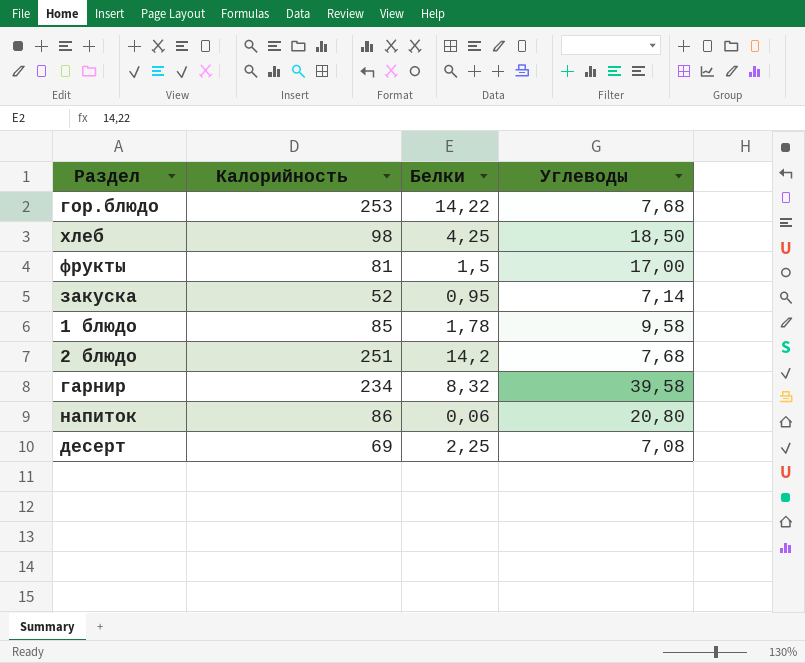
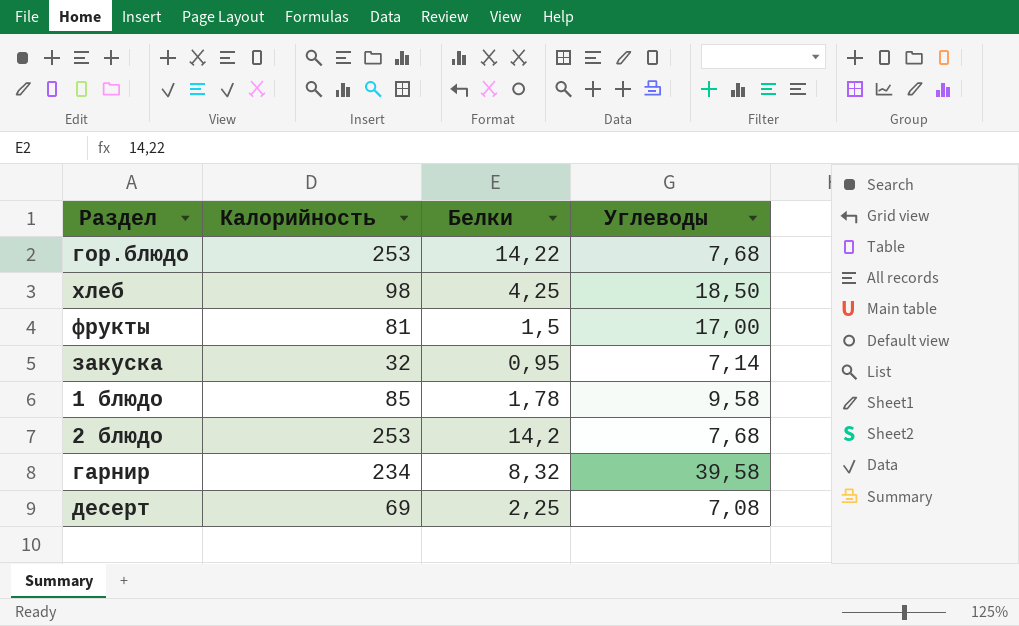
row напиток: 86 | 0,06 | 20,80 -> none
закуска | Калорийность: 52 -> 32
2 блюдо | Калорийность: 251 -> 253

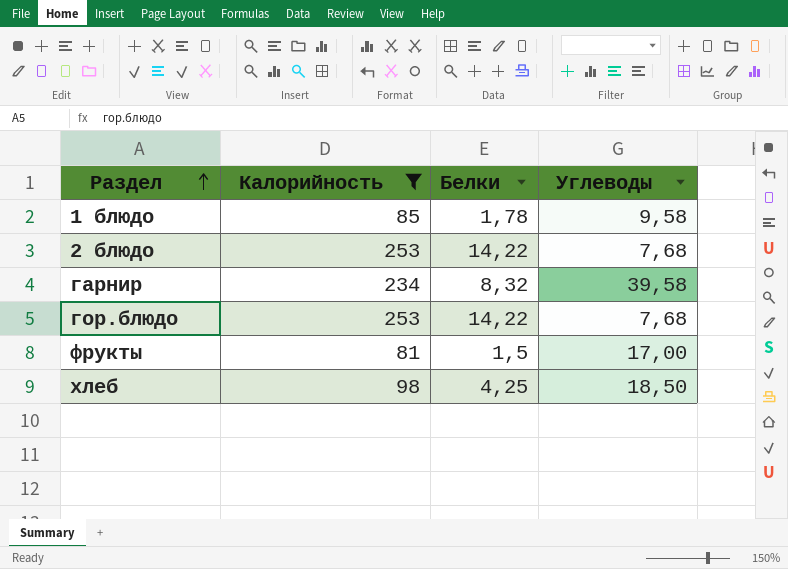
filter: none -> Калорийность >= 81
row order: none -> Раздел ascending
2 блюдо | Белки: 14,2 -> 14,22

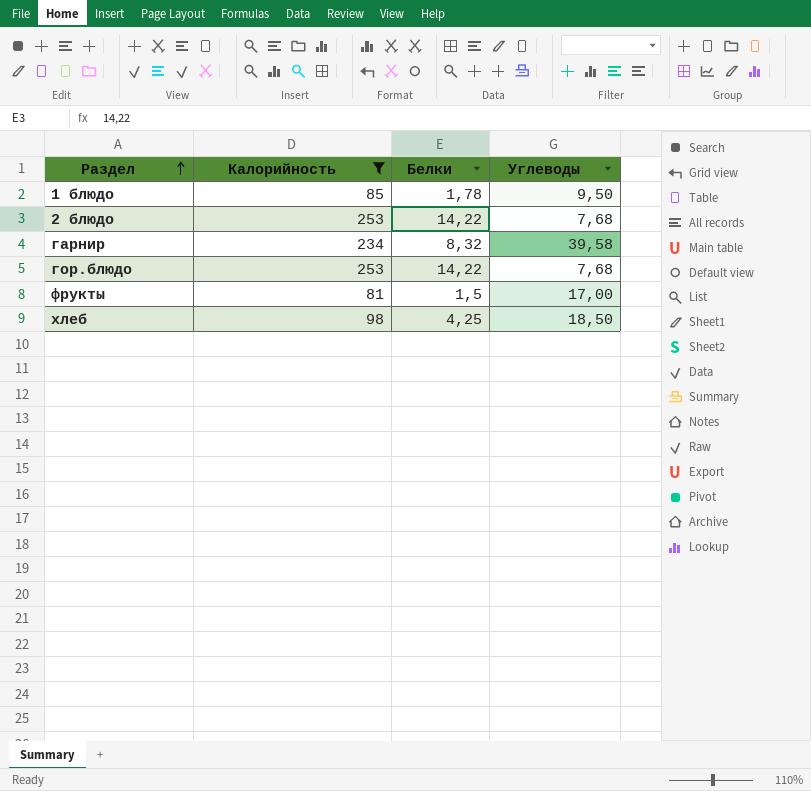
1 блюдо | Углеводы: 9,58 -> 9,50

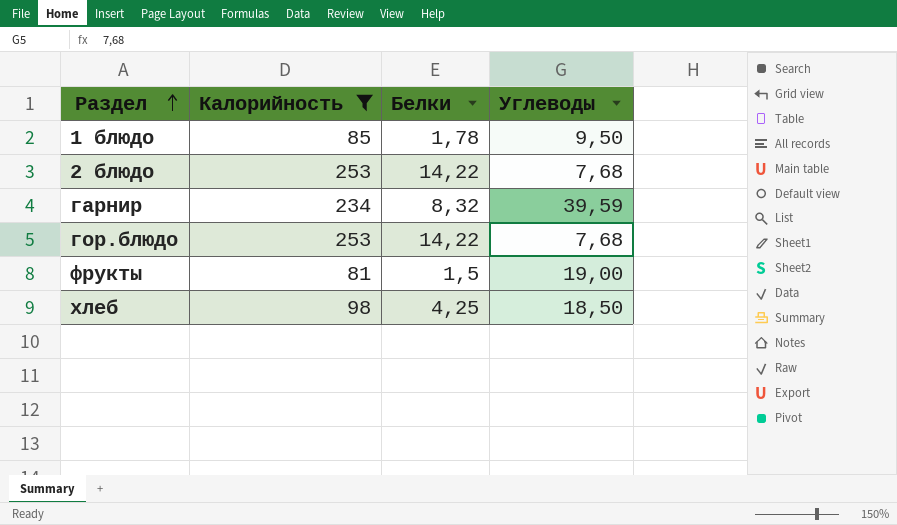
гарнир | Углеводы: 39,58 -> 39,59
фрукты | Углеводы: 17,00 -> 19,00

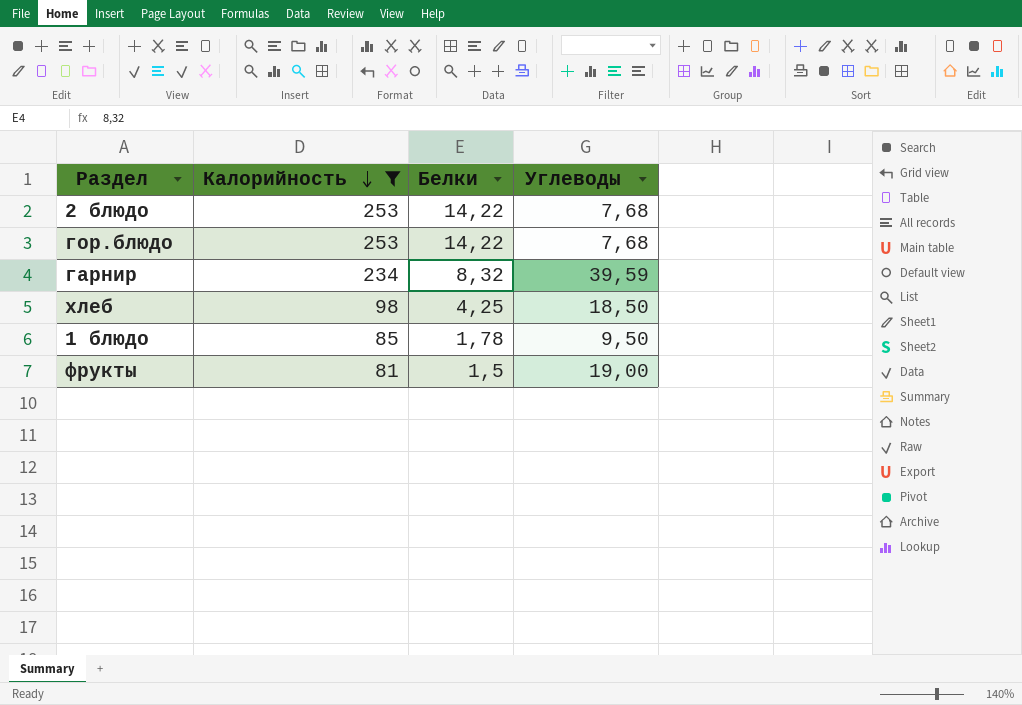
row order: Раздел ascending -> Калорийность descending

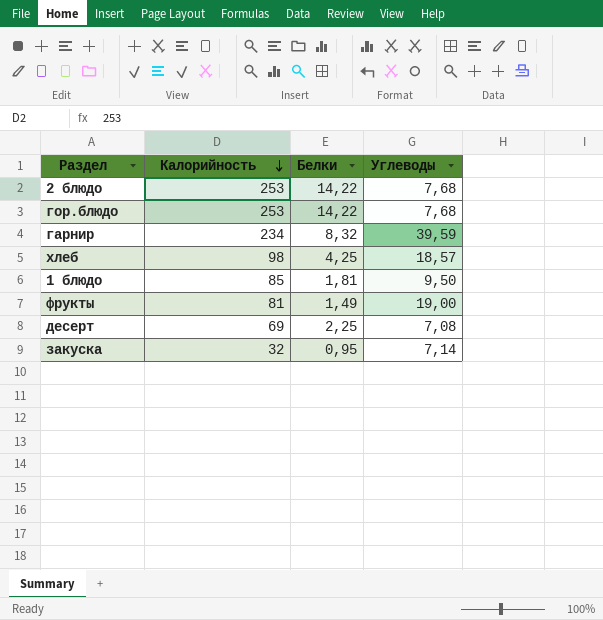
filter: Калорийность >= 81 -> none
хлеб | Углеводы: 18,50 -> 18,57
1 блюдо | Белки: 1,78 -> 1,81
фрукты | Белки: 1,5 -> 1,49

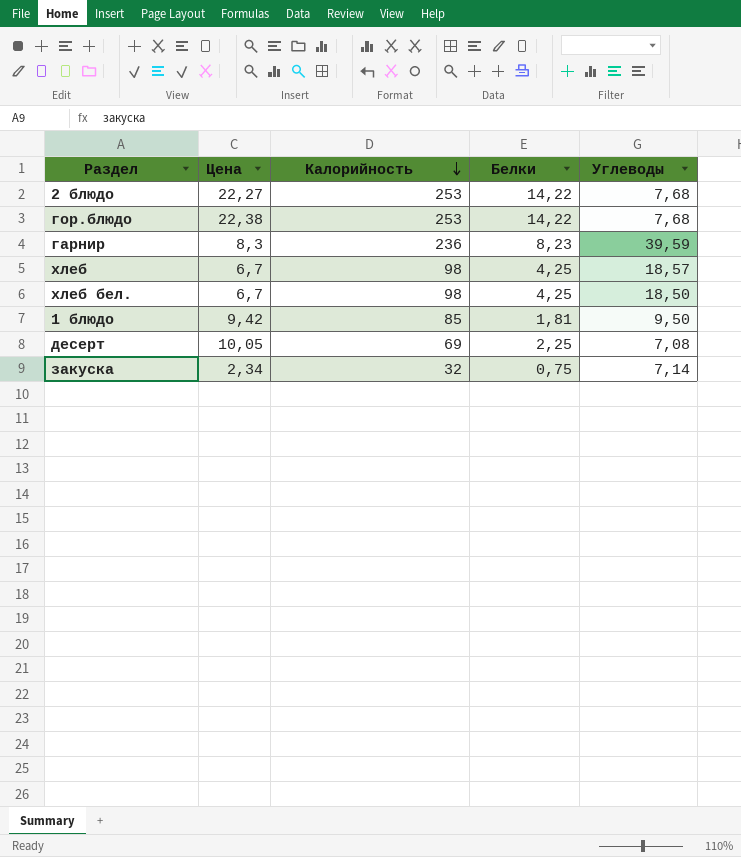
column Цена | position: none -> 2
row фрукты: 81 | 1,49 | 19,00 -> none
гарнир | Калорийность: 234 -> 236
гарнир | Белки: 8,32 -> 8,23
row хлеб бел.: none -> 6,7 | 98 | 4,25 | 18,50
закуска | Белки: 0,95 -> 0,75

